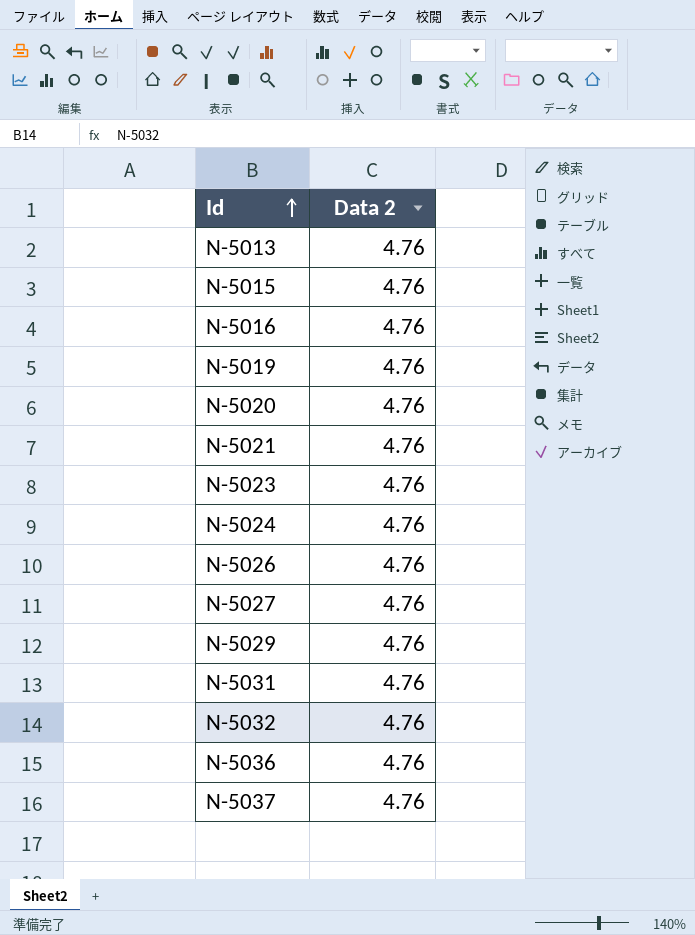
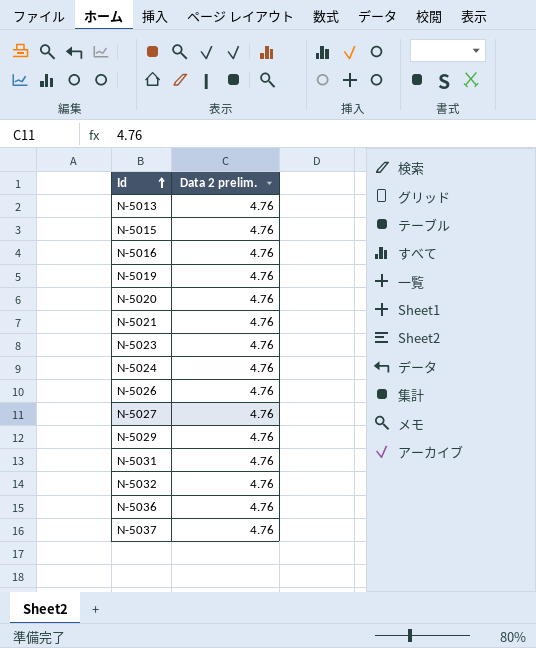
column name: Data 2 -> Data 2 prelim.

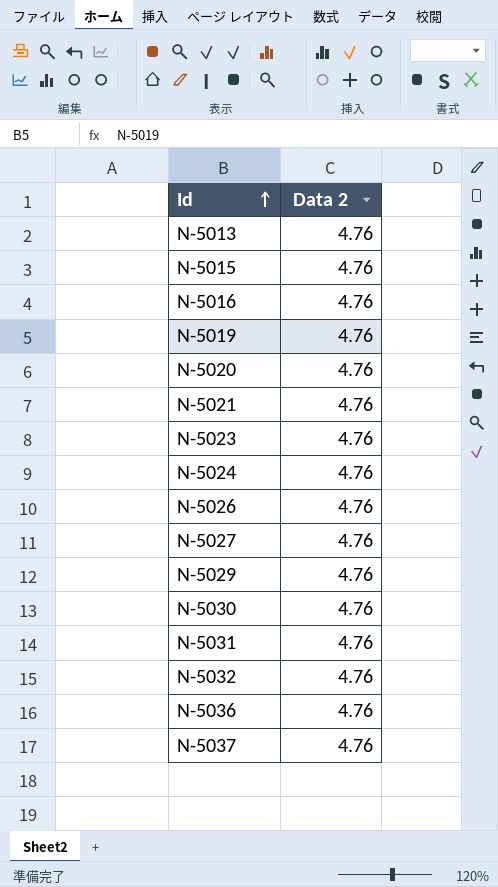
column name: Data 2 prelim. -> Data 2
row N-5030: none -> 4.76

